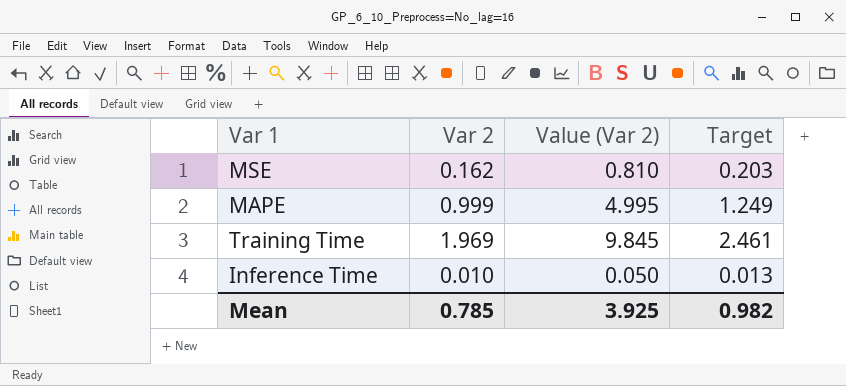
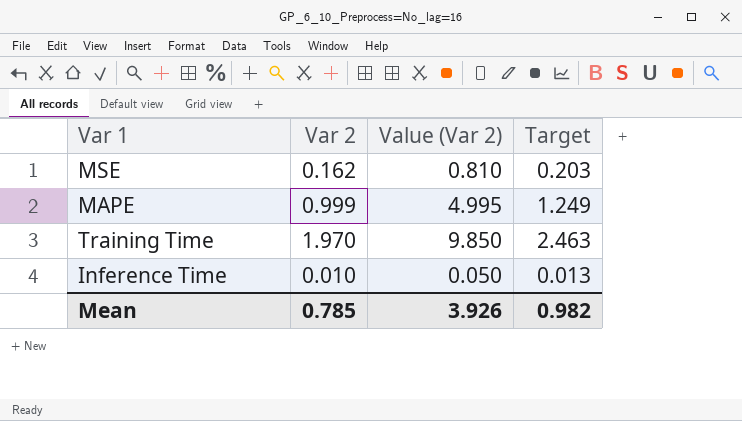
Training Time | Var 2: 1.969 -> 1.970
Training Time | Value (Var 2): 9.845 -> 9.850
Training Time | Target: 2.461 -> 2.463
Mean | Value (Var 2): 3.925 -> 3.926

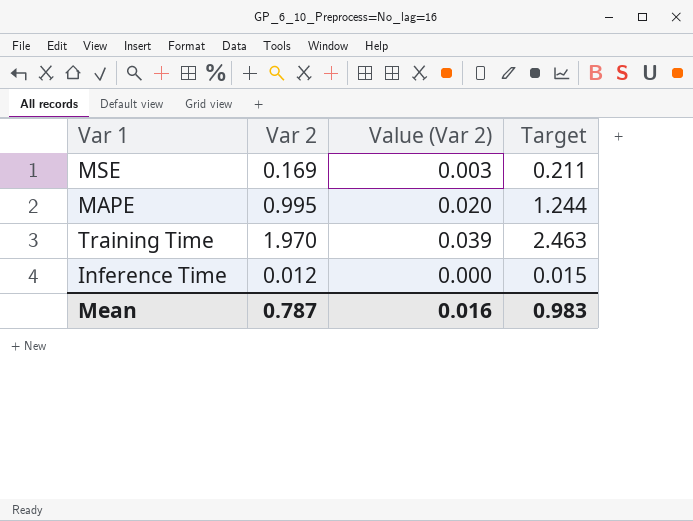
column Value (Var 2) | formula: [Var 2] * 5 -> [Var 2] * 0.02
MSE | Var 2: 0.162 -> 0.169
MSE | Target: 0.203 -> 0.211
MAPE | Var 2: 0.999 -> 0.995
MAPE | Target: 1.249 -> 1.244
Inference Time | Var 2: 0.010 -> 0.012
Inference Time | Target: 0.013 -> 0.015
Mean | Var 2: 0.785 -> 0.787
Mean | Value (Var 2): 3.926 -> 0.016
Mean | Target: 0.982 -> 0.983

